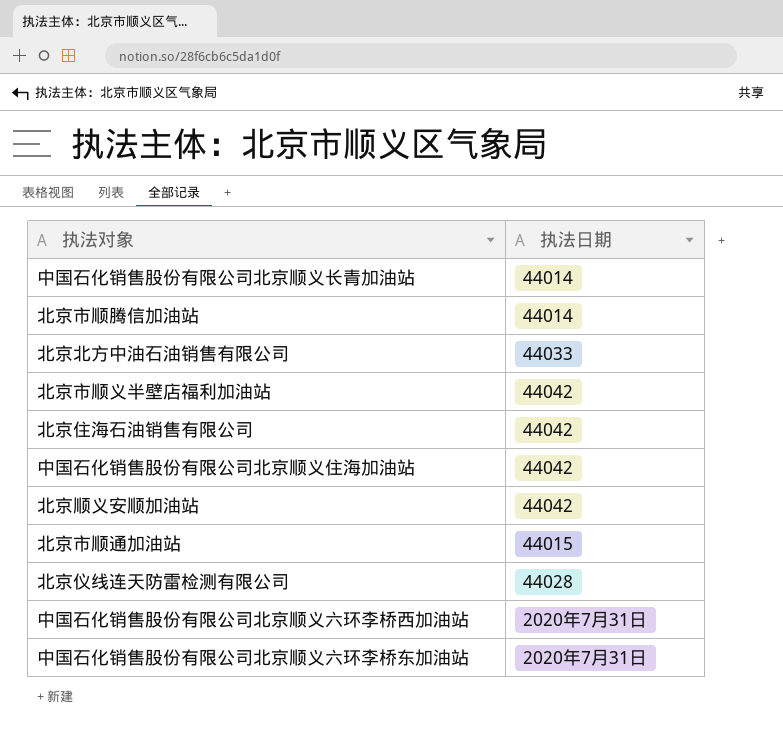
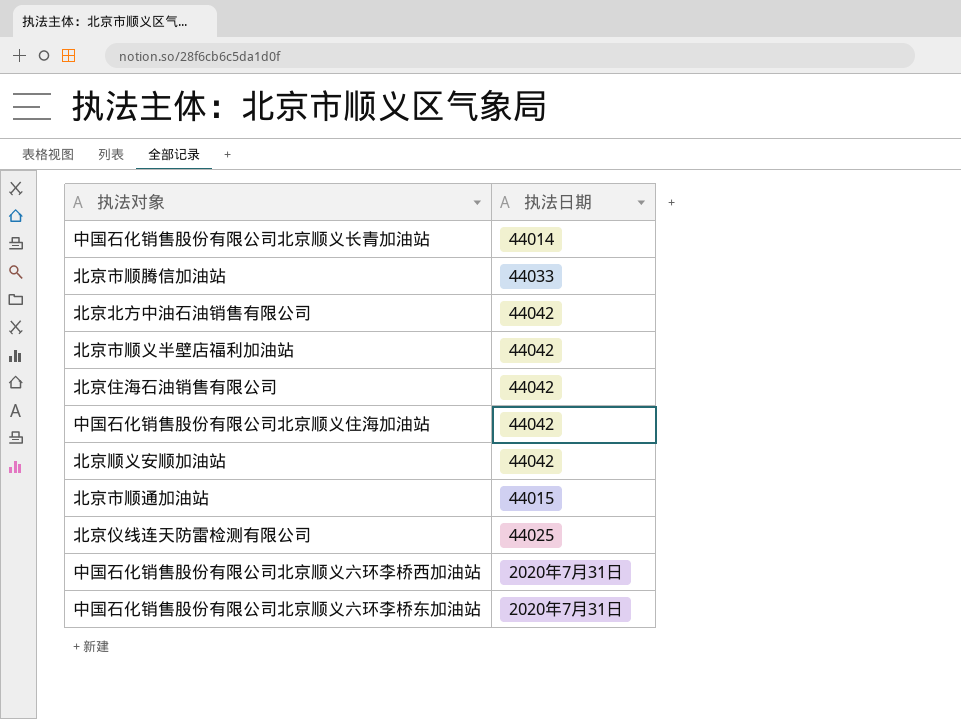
北京市顺腾信加油站 | 执法日期: 44014 -> 44033
北京北方中油石油销售有限公司 | 执法日期: 44033 -> 44042
北京仪线连天防雷检测有限公司 | 执法日期: 44028 -> 44025

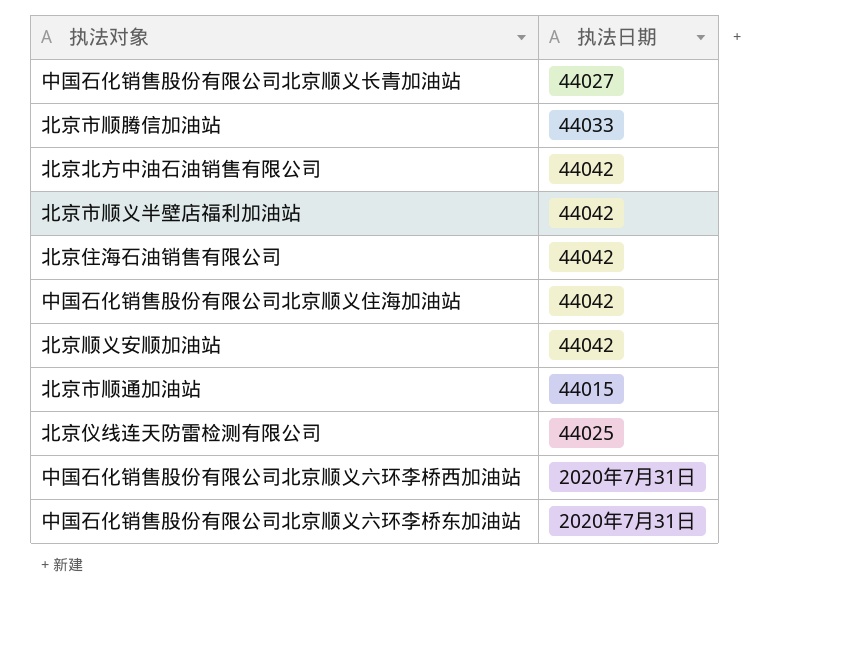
中国石化销售股份有限公司北京顺义长青加油站 | 执法日期: 44014 -> 44027

